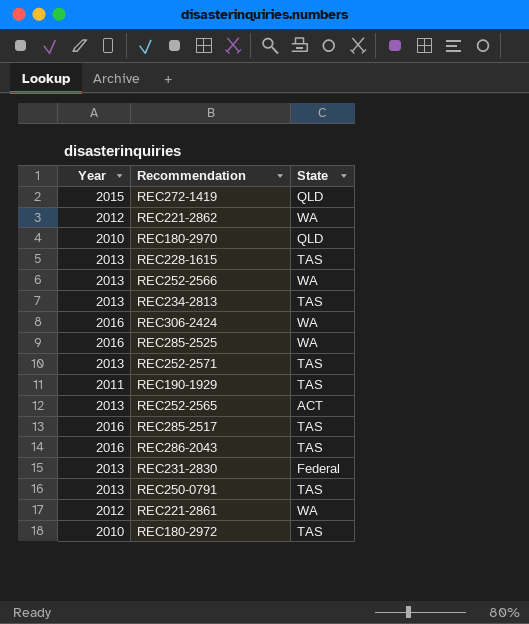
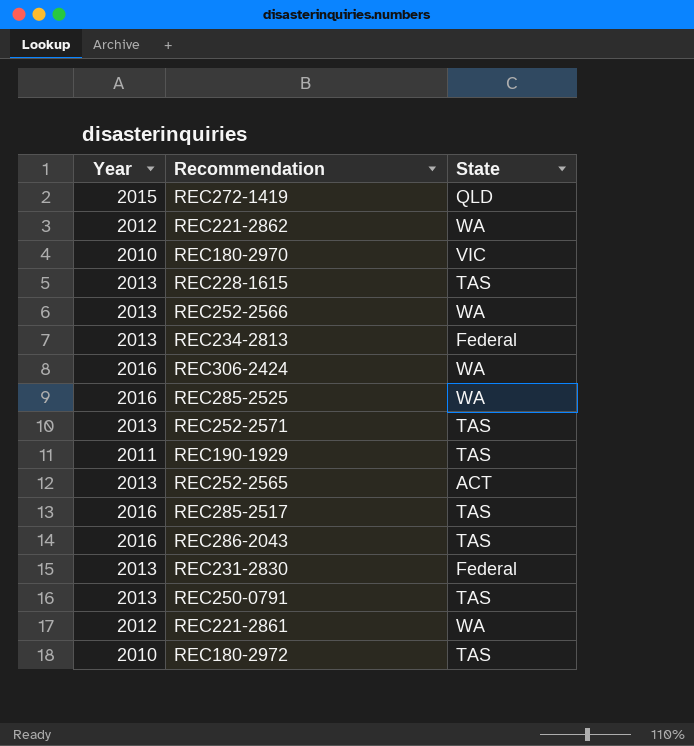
REC180-2970 | State: QLD -> VIC
REC234-2813 | State: TAS -> Federal

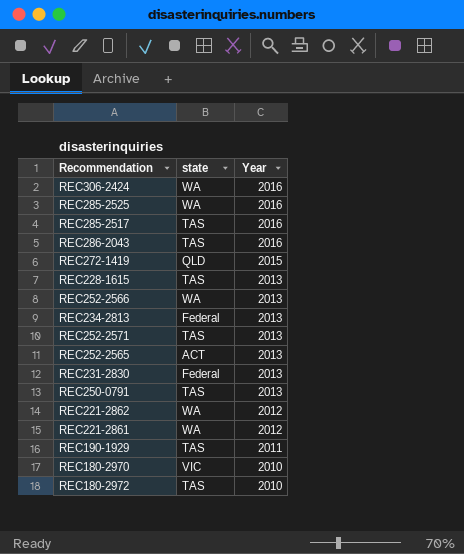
row order: none -> Year descending
column name: State -> state
column Year | position: 1 -> 3

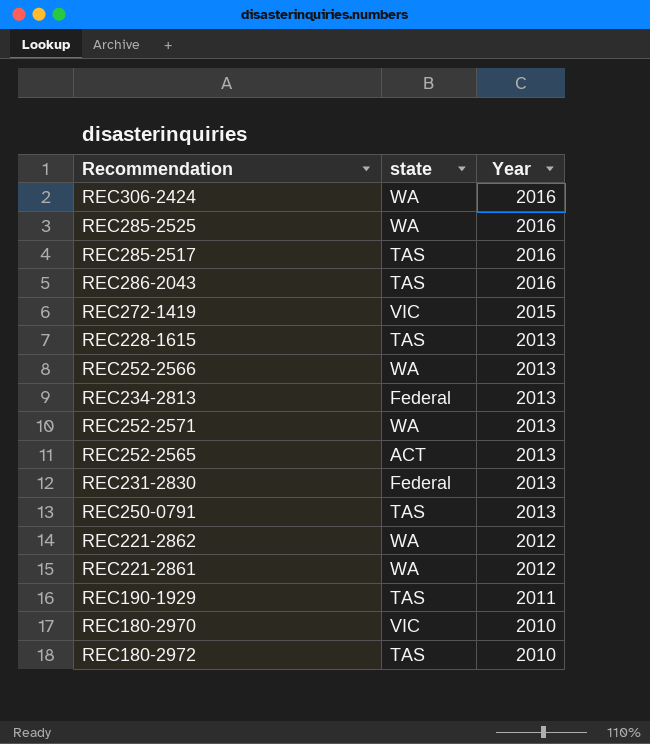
REC272-1419 | state: QLD -> VIC
REC252-2571 | state: TAS -> WA

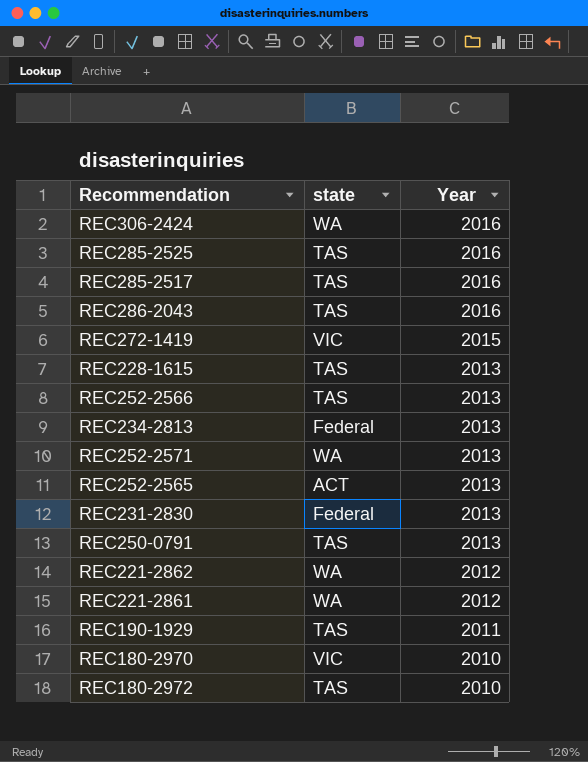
REC285-2525 | state: WA -> TAS
REC252-2566 | state: WA -> TAS

